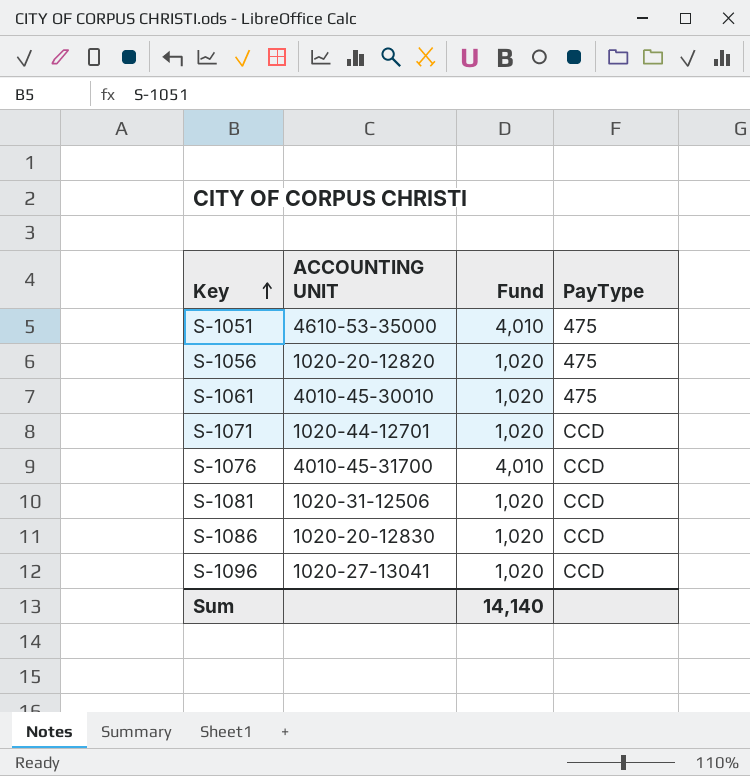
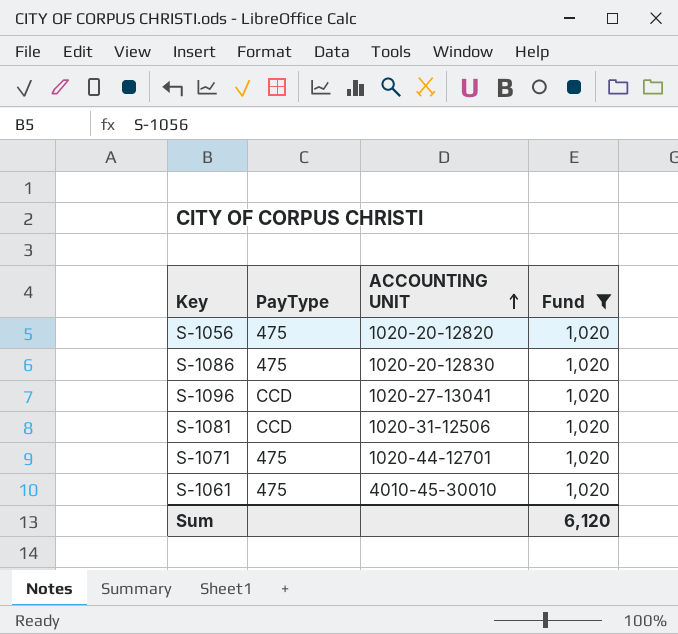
filter: none -> Fund = 1,020
row order: Key ascending -> ACCOUNTING UNIT ascending
column PayType | position: 4 -> 2
S-1086 | PayType: CCD -> 475
S-1071 | PayType: CCD -> 475
Sum | Fund: 14,140 -> 6,120

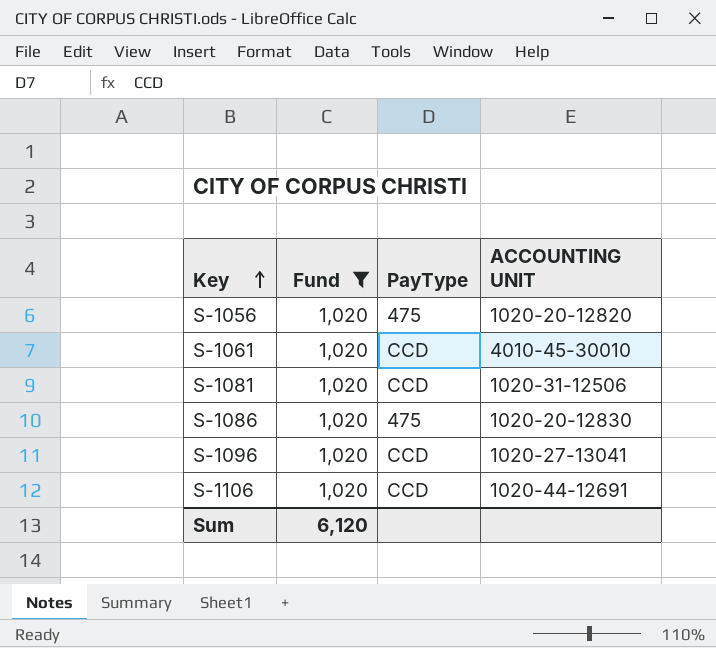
row order: ACCOUNTING UNIT ascending -> Key ascending
column Fund | position: 4 -> 2
row S-1071: 475 | 1020-44-12701 | 1,020 -> none
S-1061 | PayType: 475 -> CCD
row S-1106: none -> 1,020 | CCD | 1020-44-12691

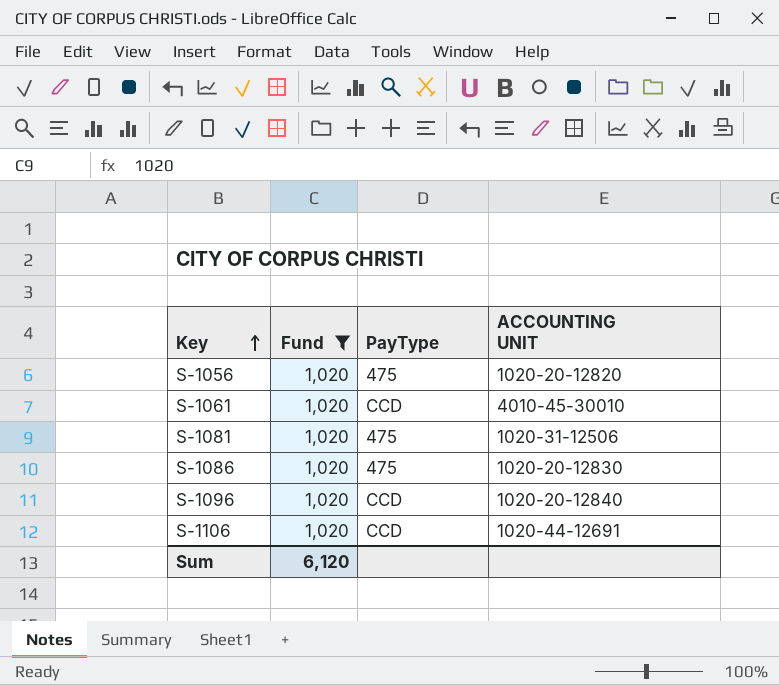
S-1081 | PayType: CCD -> 475
S-1096 | ACCOUNTING UNIT: 1020-27-13041 -> 1020-20-12840

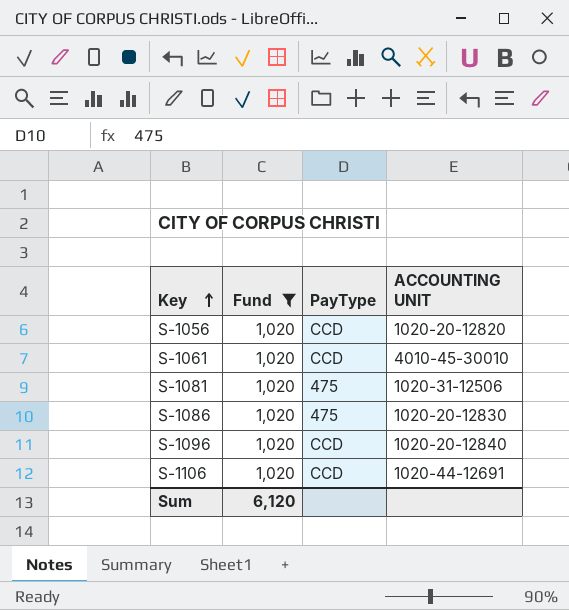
S-1056 | PayType: 475 -> CCD

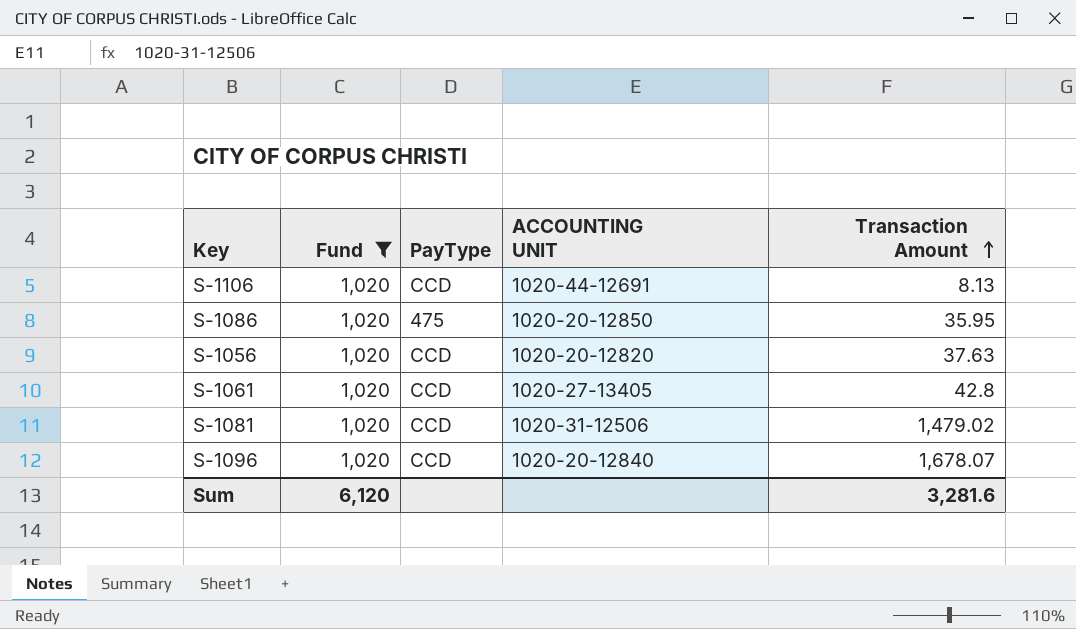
row order: Key ascending -> Transaction Amount ascending
column Transaction Amount | position: none -> 5
S-1086 | ACCOUNTING UNIT: 1020-20-12830 -> 1020-20-12850
S-1061 | ACCOUNTING UNIT: 4010-45-30010 -> 1020-27-13405
S-1081 | PayType: 475 -> CCD

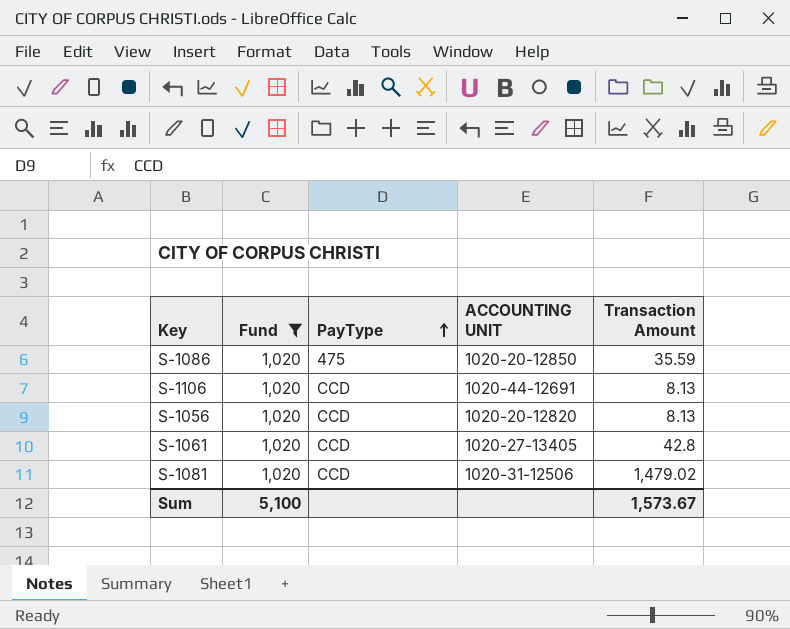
row order: Transaction Amount ascending -> PayType ascending
row S-1096: 1,020 | CCD | 1020-20-12840 | 1,678.07 -> none
S-1086 | Transaction Amount: 35.95 -> 35.59
S-1056 | Transaction Amount: 37.63 -> 8.13
Sum | Fund: 6,120 -> 5,100
Sum | Transaction Amount: 3,281.6 -> 1,573.67

